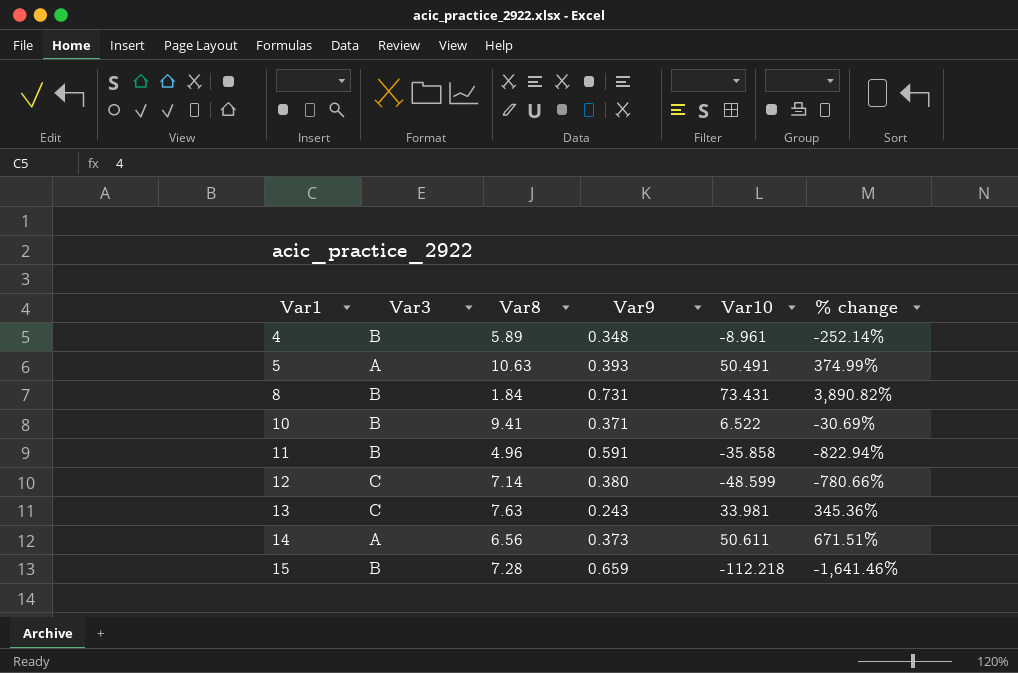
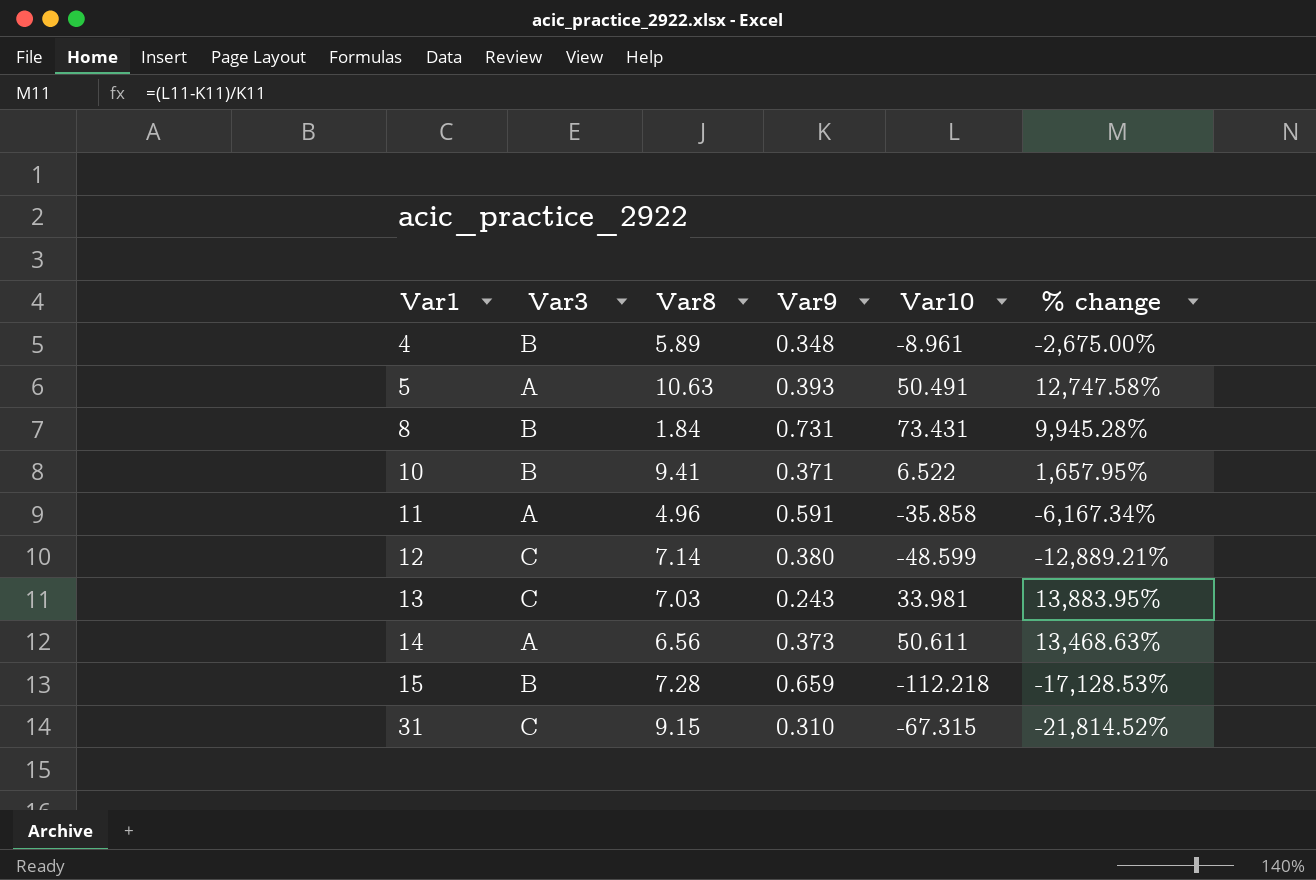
column % change | formula: ([Var10] - [Var8]) / [Var8] -> ([Var10] - [Var9]) / [Var9]
11 | Var3: B -> A
13 | Var8: 7.63 -> 7.03
row 31: none -> C | 9.15 | 0.310 | -67.315 | -21,814.52%

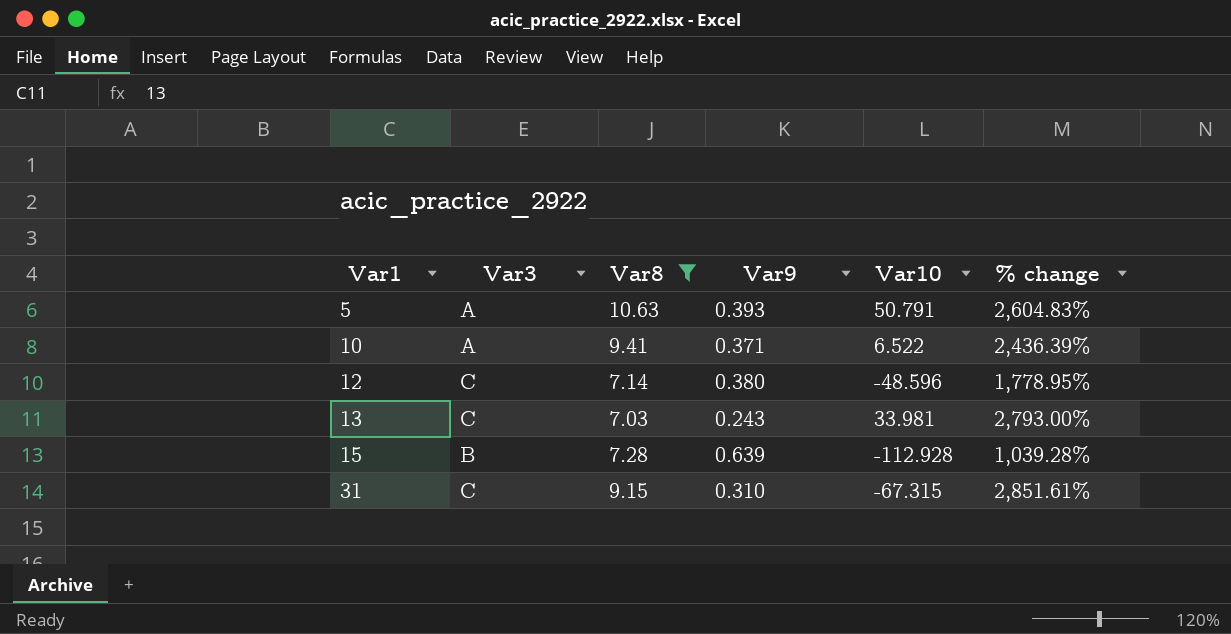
filter: none -> Var8 >= 7.03
column % change | formula: ([Var10] - [Var9]) / [Var9] -> ([Var8] - [Var9]) / [Var9]
5 | Var10: 50.491 -> 50.791
10 | Var3: B -> A
12 | Var10: -48.599 -> -48.596
15 | Var9: 0.659 -> 0.639
15 | Var10: -112.218 -> -112.928

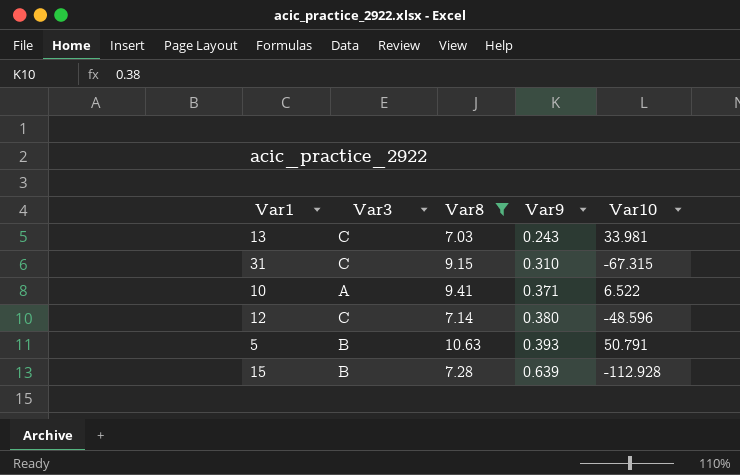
row order: Var1 ascending -> Var9 ascending
column % change | formula: ([Var8] - [Var9]) / [Var9] -> none
5 | Var3: A -> B

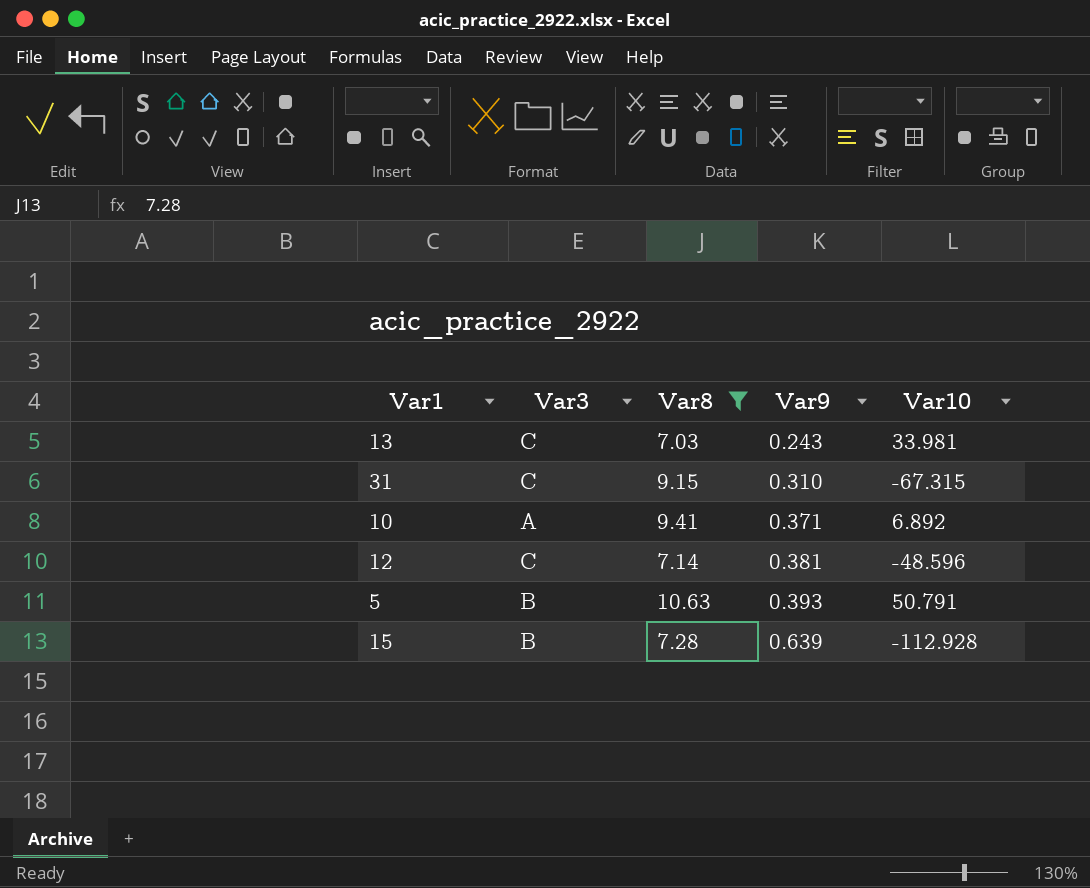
10 | Var10: 6.522 -> 6.892
12 | Var9: 0.380 -> 0.381

